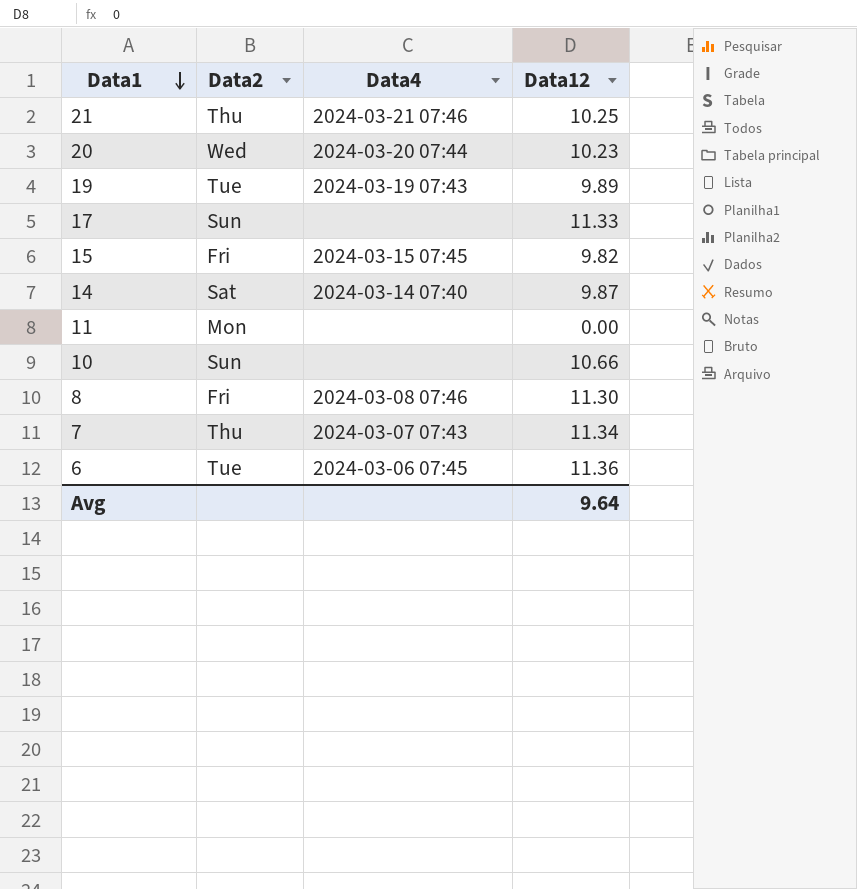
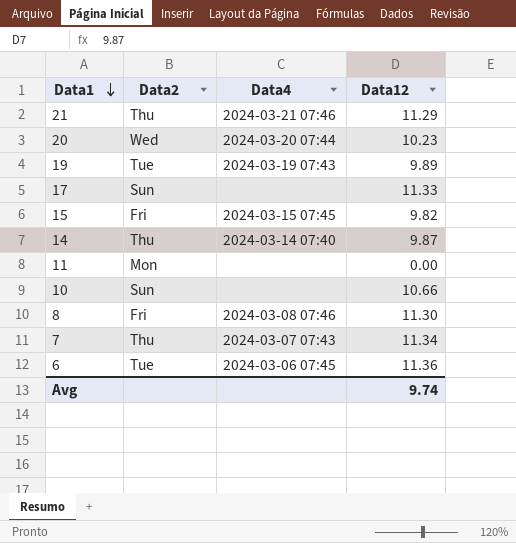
21 | Data12: 10.25 -> 11.29
14 | Data2: Sat -> Thu
Avg | Data12: 9.64 -> 9.74

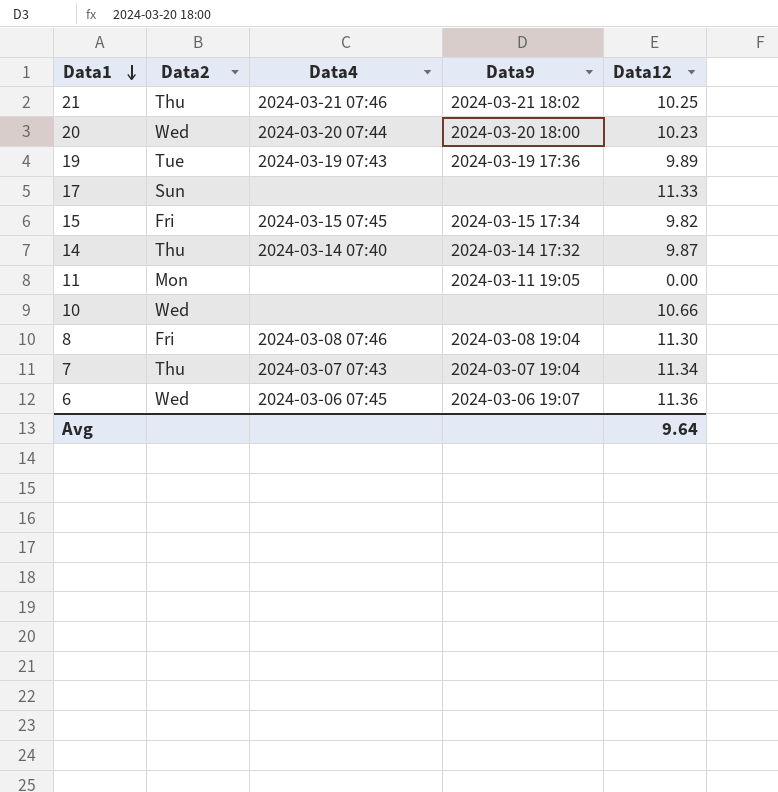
column Data9 | position: none -> 4
21 | Data12: 11.29 -> 10.25
10 | Data2: Sun -> Wed
6 | Data2: Tue -> Wed
Avg | Data12: 9.74 -> 9.64

